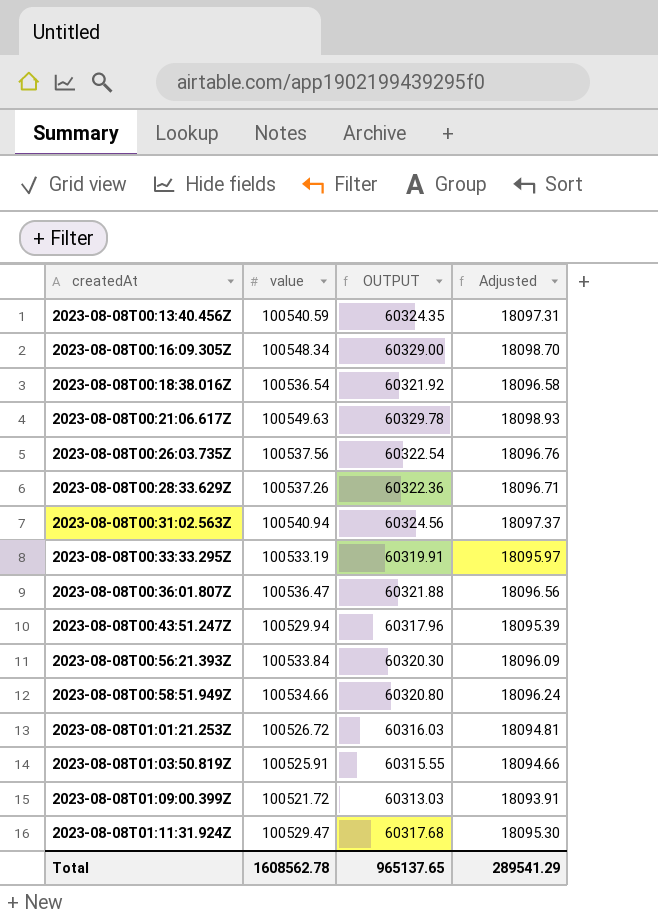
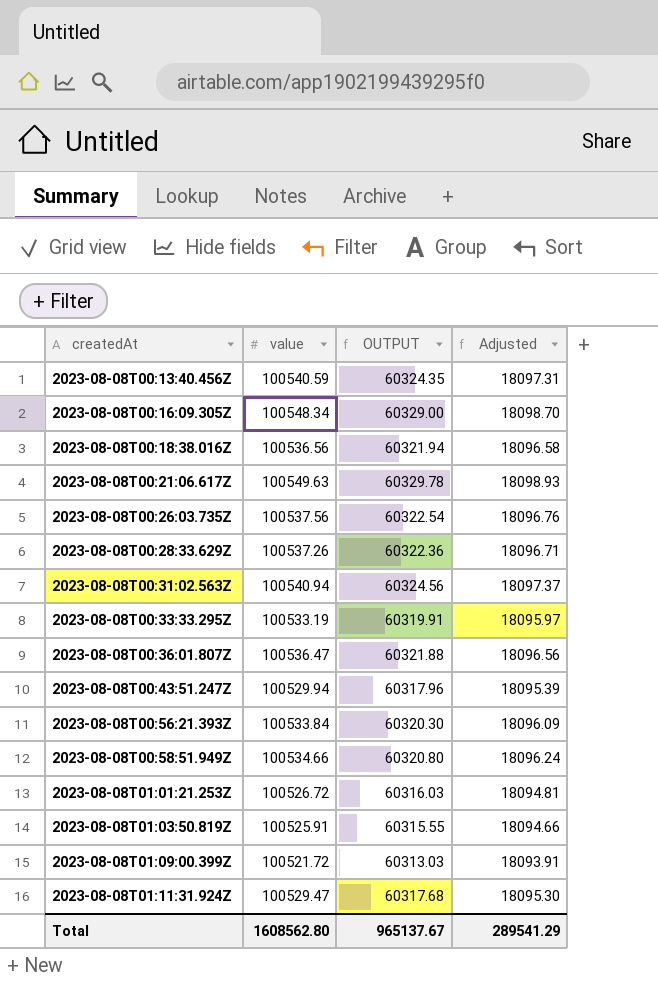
2023-08-08T00:18:38.016Z | value: 100536.54 -> 100536.56
2023-08-08T00:18:38.016Z | OUTPUT: 60321.92 -> 60321.94
Total | value: 1608562.78 -> 1608562.80
Total | OUTPUT: 965137.65 -> 965137.67

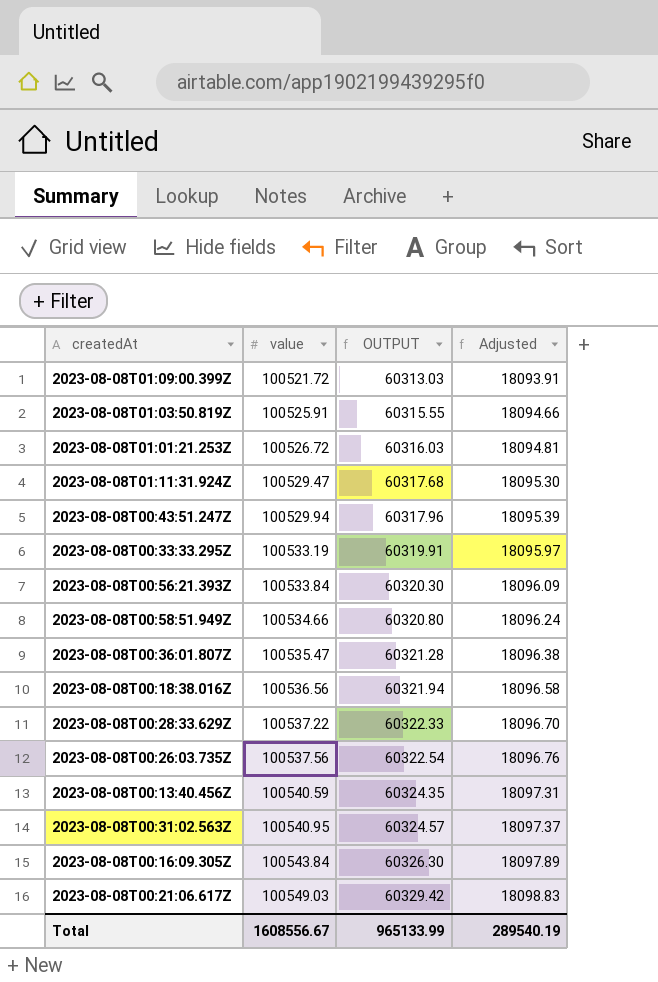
row order: createdAt ascending -> value ascending
2023-08-08T00:36:01.807Z | value: 100536.47 -> 100535.47
2023-08-08T00:36:01.807Z | OUTPUT: 60321.88 -> 60321.28
2023-08-08T00:36:01.807Z | Adjusted: 18096.56 -> 18096.38
2023-08-08T00:28:33.629Z | value: 100537.26 -> 100537.22
2023-08-08T00:28:33.629Z | OUTPUT: 60322.36 -> 60322.33
2023-08-08T00:28:33.629Z | Adjusted: 18096.71 -> 18096.70
2023-08-08T00:31:02.563Z | value: 100540.94 -> 100540.95
2023-08-08T00:31:02.563Z | OUTPUT: 60324.56 -> 60324.57
2023-08-08T00:16:09.305Z | value: 100548.34 -> 100543.84
2023-08-08T00:16:09.305Z | OUTPUT: 60329.00 -> 60326.30
2023-08-08T00:16:09.305Z | Adjusted: 18098.70 -> 18097.89
2023-08-08T00:21:06.617Z | value: 100549.63 -> 100549.03
2023-08-08T00:21:06.617Z | OUTPUT: 60329.78 -> 60329.42
2023-08-08T00:21:06.617Z | Adjusted: 18098.93 -> 18098.83
Total | value: 1608562.80 -> 1608556.67
Total | OUTPUT: 965137.67 -> 965133.99
Total | Adjusted: 289541.29 -> 289540.19

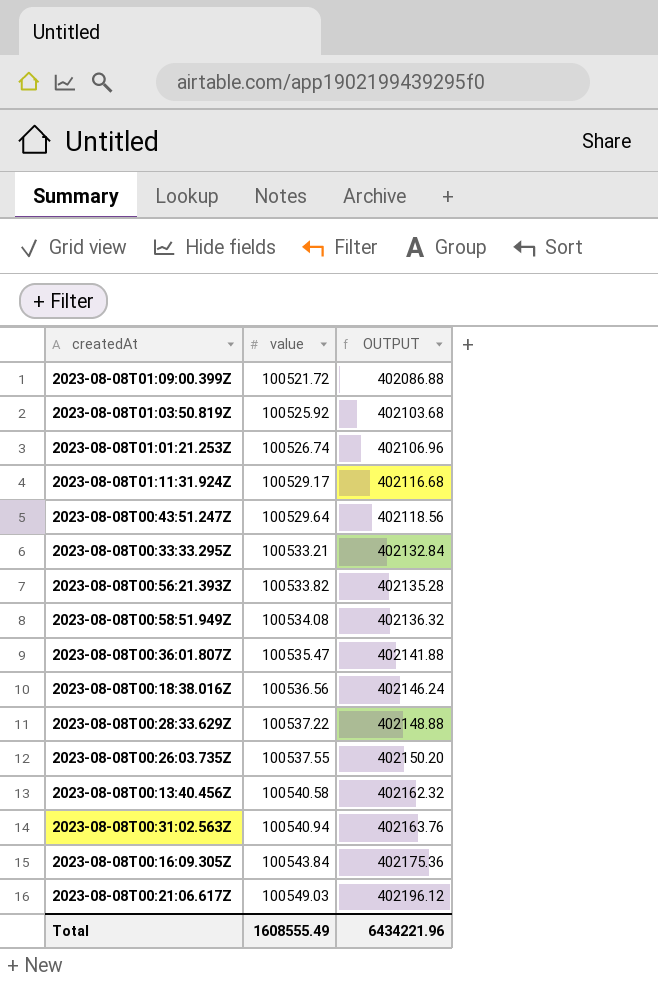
column Adjusted | formula: [value] * 0.18 -> none
column OUTPUT | formula: [value] * 0.6 -> [value] * 4
2023-08-08T01:03:50.819Z | value: 100525.91 -> 100525.92
2023-08-08T01:01:21.253Z | value: 100526.72 -> 100526.74
2023-08-08T01:11:31.924Z | value: 100529.47 -> 100529.17
2023-08-08T00:43:51.247Z | value: 100529.94 -> 100529.64
2023-08-08T00:33:33.295Z | value: 100533.19 -> 100533.21
2023-08-08T00:56:21.393Z | value: 100533.84 -> 100533.82
2023-08-08T00:58:51.949Z | value: 100534.66 -> 100534.08
2023-08-08T00:26:03.735Z | value: 100537.56 -> 100537.55
2023-08-08T00:13:40.456Z | value: 100540.59 -> 100540.58
2023-08-08T00:31:02.563Z | value: 100540.95 -> 100540.94
Total | value: 1608556.67 -> 1608555.49
Total | OUTPUT: 965133.99 -> 6434221.96

